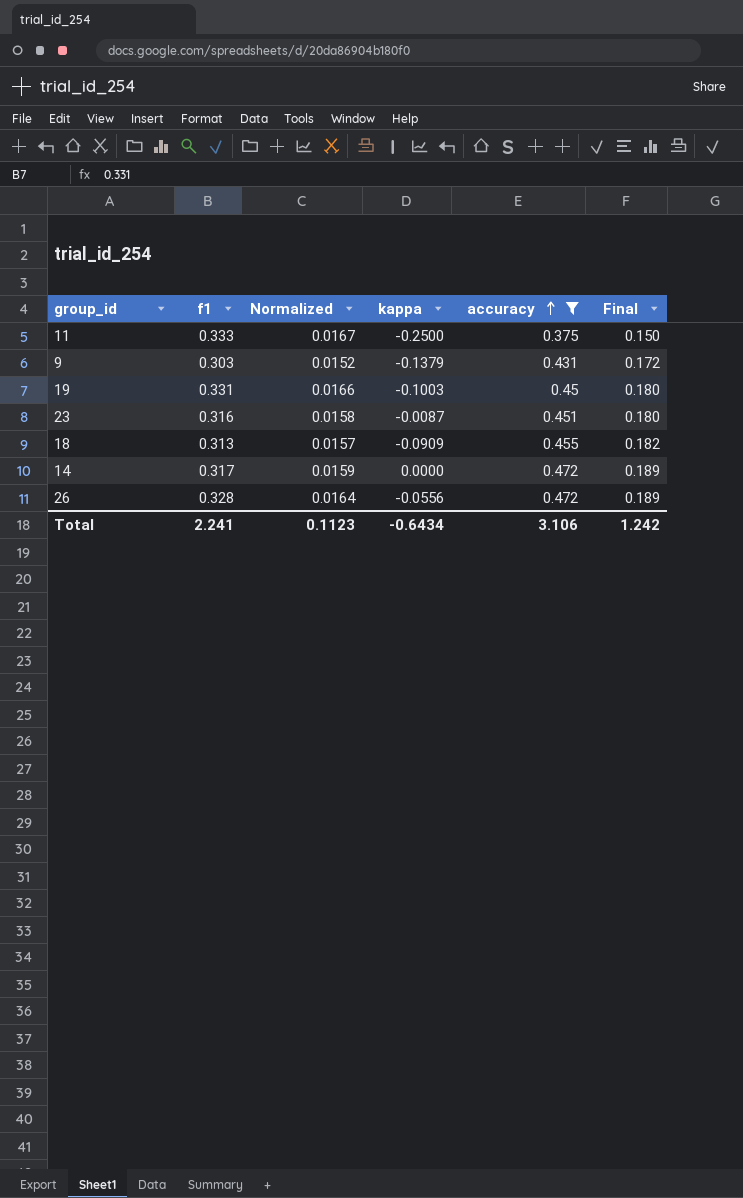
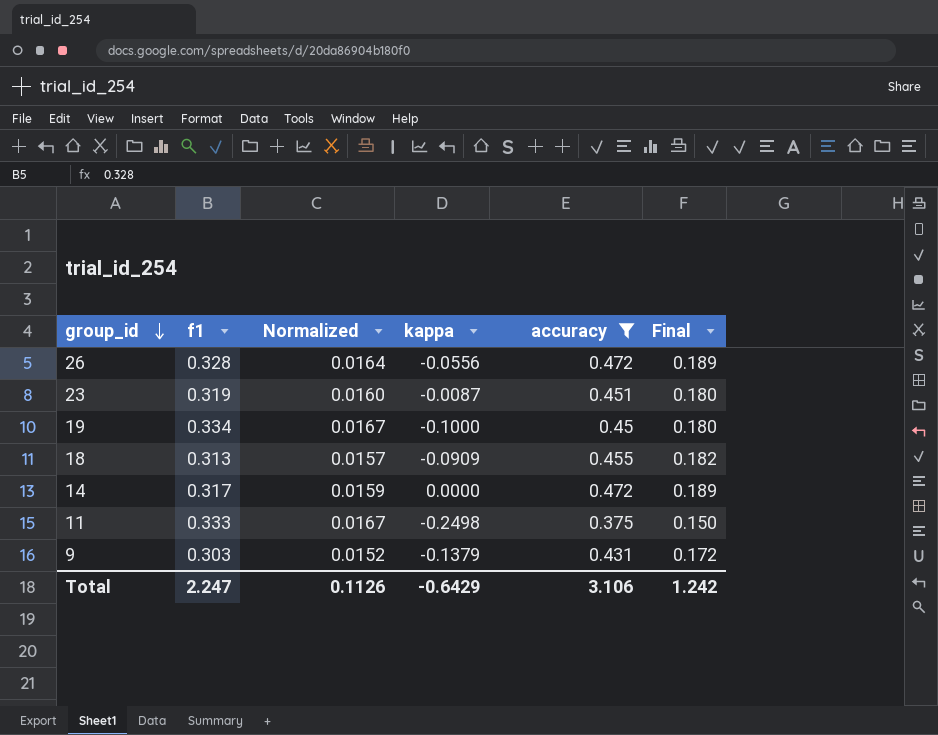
row order: accuracy ascending -> group_id descending
23 | f1: 0.316 -> 0.319
23 | Normalized: 0.0158 -> 0.0160
19 | f1: 0.331 -> 0.334
19 | Normalized: 0.0166 -> 0.0167
19 | kappa: -0.1003 -> -0.1000
11 | kappa: -0.2500 -> -0.2498
Total | f1: 2.241 -> 2.247
Total | Normalized: 0.1123 -> 0.1126
Total | kappa: -0.6434 -> -0.6429

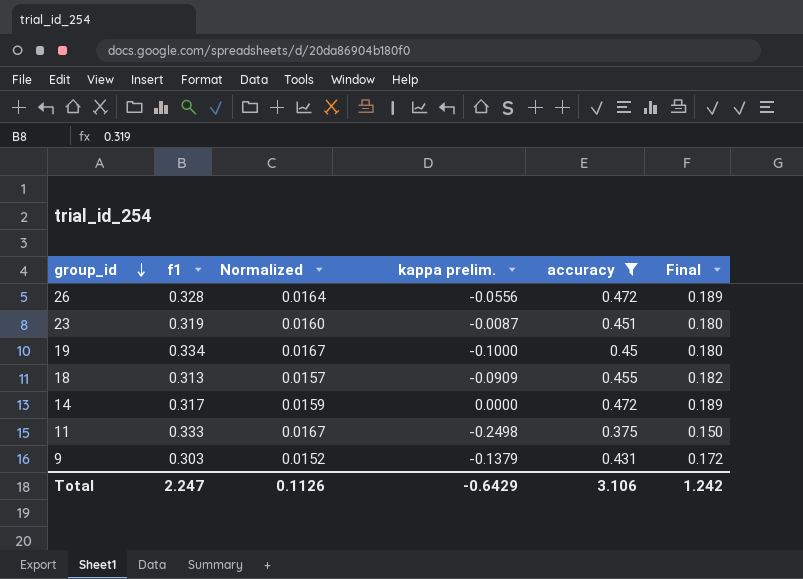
column name: kappa -> kappa prelim.

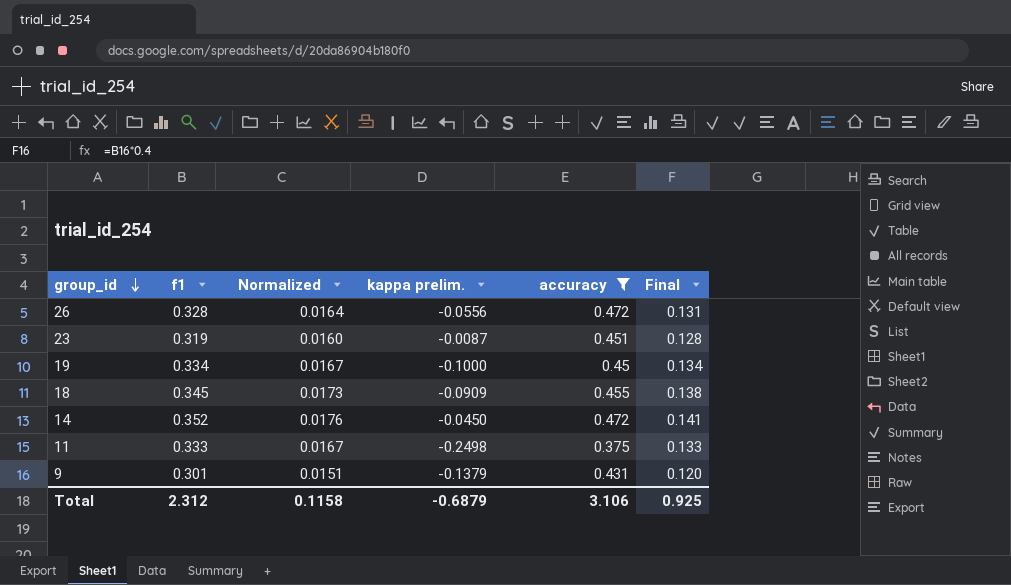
column Final | formula: [accuracy] * 0.4 -> [f1] * 0.4
18 | f1: 0.313 -> 0.345
18 | Normalized: 0.0157 -> 0.0173
14 | f1: 0.317 -> 0.352
14 | Normalized: 0.0159 -> 0.0176
14 | kappa prelim.: 0.0000 -> -0.0450
9 | f1: 0.303 -> 0.301
9 | Normalized: 0.0152 -> 0.0151
Total | f1: 2.247 -> 2.312
Total | Normalized: 0.1126 -> 0.1158
Total | kappa prelim.: -0.6429 -> -0.6879
Total | Final: 1.242 -> 0.925

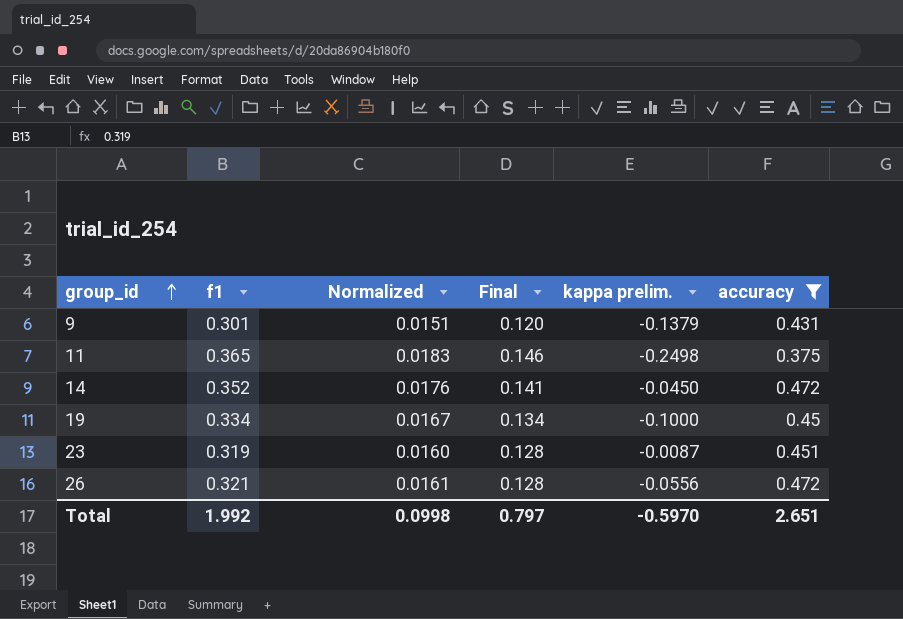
row order: group_id descending -> group_id ascending
column Final | position: 6 -> 4
row 18: 0.345 | 0.0173 | -0.0909 | 0.455 | 0.138 -> none
11 | f1: 0.333 -> 0.365
11 | Normalized: 0.0167 -> 0.0183
11 | Final: 0.133 -> 0.146
26 | f1: 0.328 -> 0.321
26 | Normalized: 0.0164 -> 0.0161
26 | Final: 0.131 -> 0.128
Total | f1: 2.312 -> 1.992
Total | Normalized: 0.1158 -> 0.0998
Total | Final: 0.925 -> 0.797
Total | kappa prelim.: -0.6879 -> -0.5970
Total | accuracy: 3.106 -> 2.651

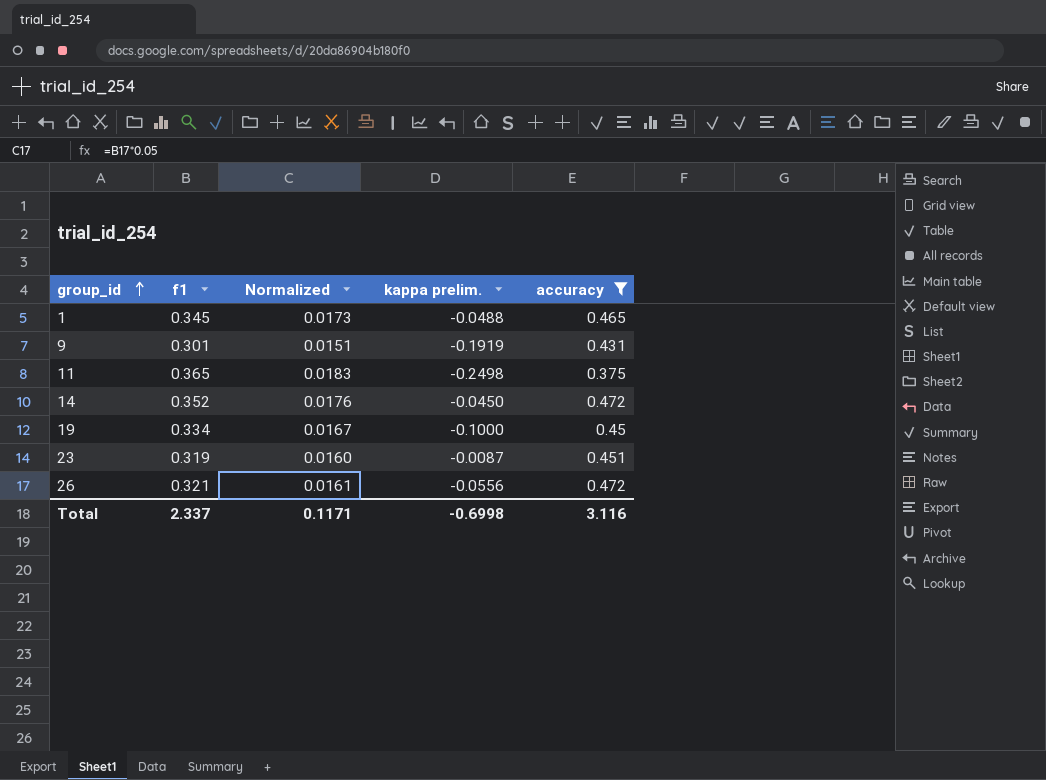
column Final | formula: [f1] * 0.4 -> none
row 1: none -> 0.345 | 0.0173 | -0.0488 | 0.465
9 | kappa prelim.: -0.1379 -> -0.1919
Total | f1: 1.992 -> 2.337
Total | Normalized: 0.0998 -> 0.1171
Total | kappa prelim.: -0.5970 -> -0.6998
Total | accuracy: 2.651 -> 3.116

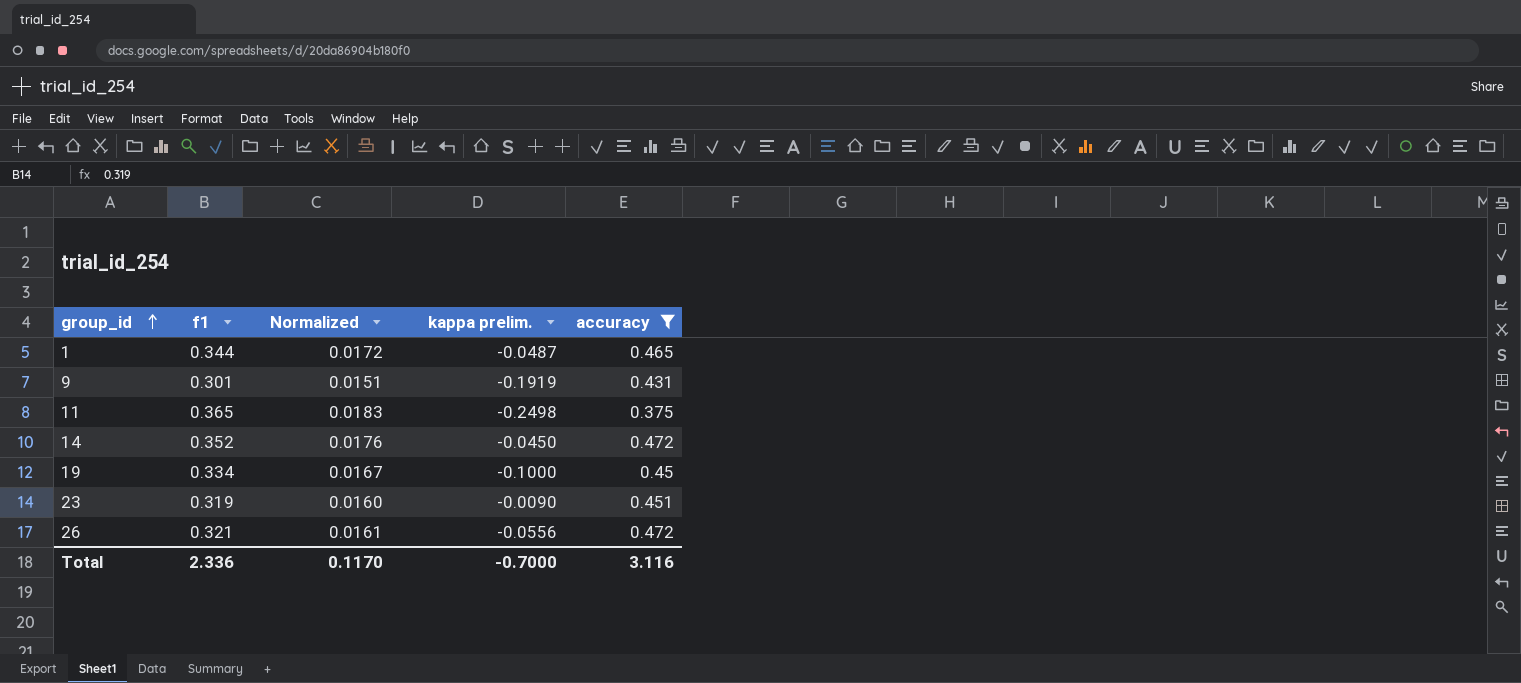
1 | f1: 0.345 -> 0.344
1 | Normalized: 0.0173 -> 0.0172
1 | kappa prelim.: -0.0488 -> -0.0487
23 | kappa prelim.: -0.0087 -> -0.0090
Total | f1: 2.337 -> 2.336
Total | Normalized: 0.1171 -> 0.1170
Total | kappa prelim.: -0.6998 -> -0.7000

